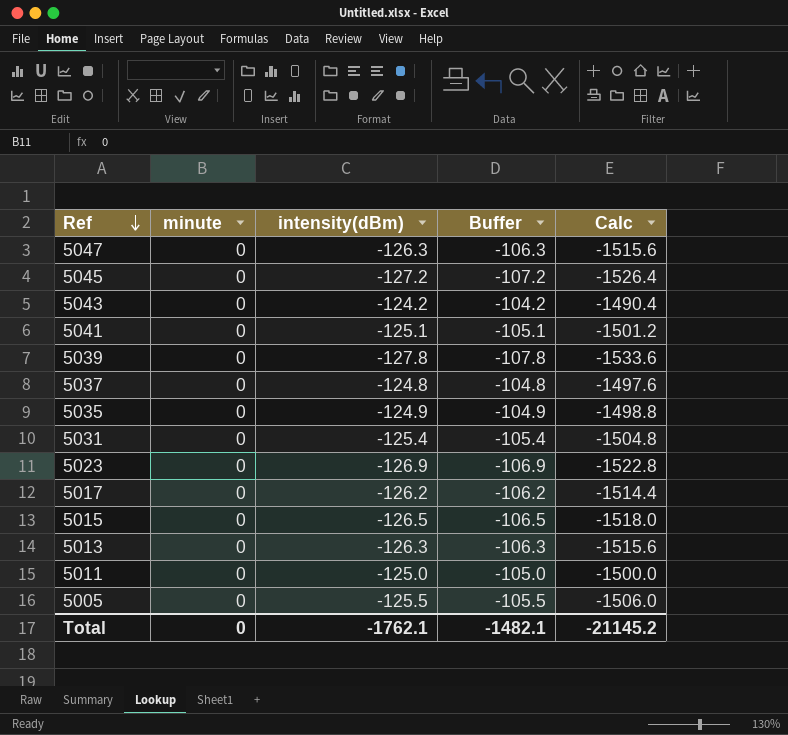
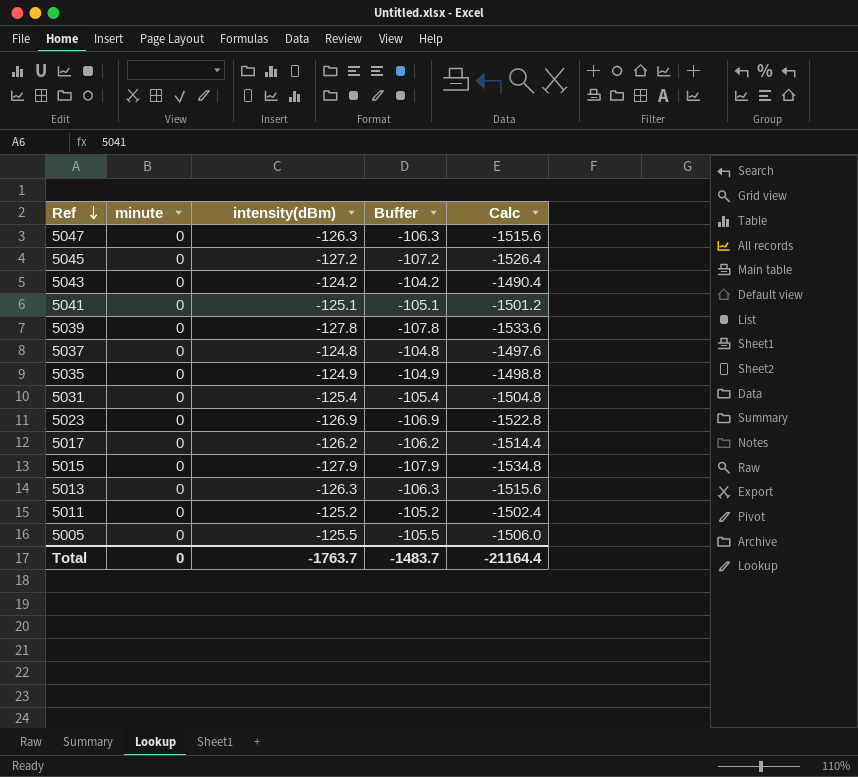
5015 | intensity(dBm): -126.5 -> -127.9
5015 | Buffer: -106.5 -> -107.9
5015 | Calc: -1518.0 -> -1534.8
5011 | intensity(dBm): -125.0 -> -125.2
5011 | Buffer: -105.0 -> -105.2
5011 | Calc: -1500.0 -> -1502.4
Total | intensity(dBm): -1762.1 -> -1763.7
Total | Buffer: -1482.1 -> -1483.7
Total | Calc: -21145.2 -> -21164.4

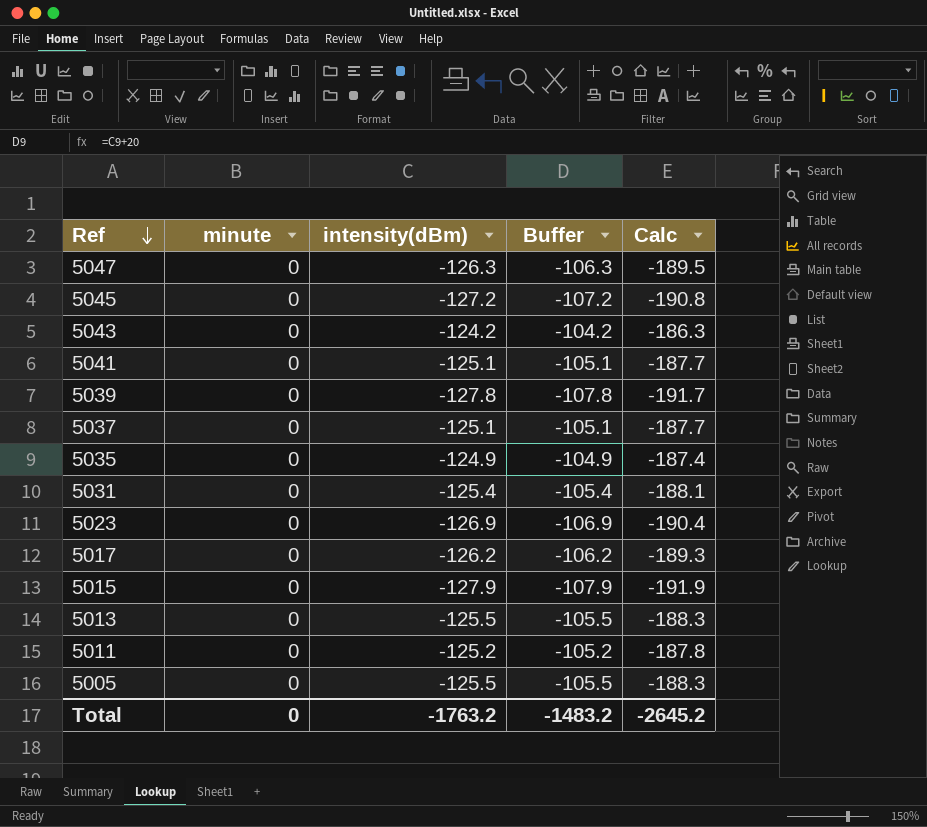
column Calc | formula: [intensity(dBm)] * 12 -> [intensity(dBm)] * 1.5
5037 | intensity(dBm): -124.8 -> -125.1
5037 | Buffer: -104.8 -> -105.1
5013 | intensity(dBm): -126.3 -> -125.5
5013 | Buffer: -106.3 -> -105.5
Total | intensity(dBm): -1763.7 -> -1763.2
Total | Buffer: -1483.7 -> -1483.2
Total | Calc: -21164.4 -> -2645.2

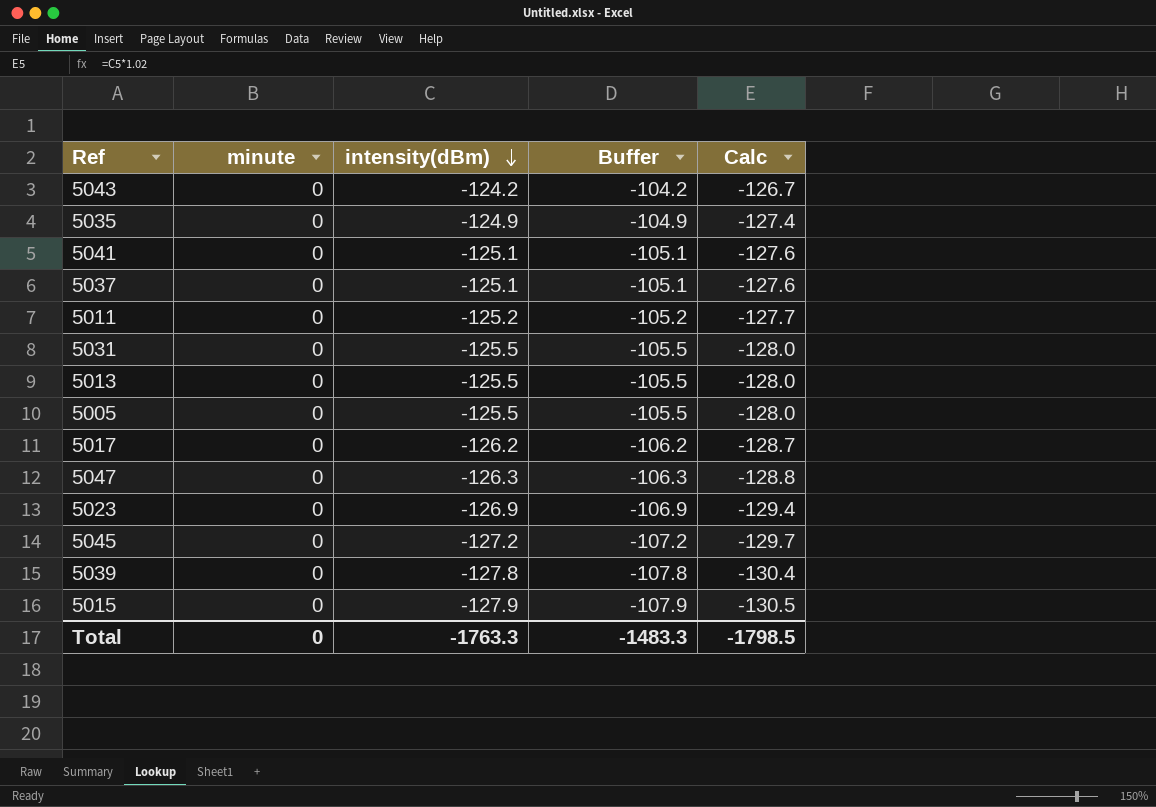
row order: Ref descending -> intensity(dBm) descending
column Calc | formula: [intensity(dBm)] * 1.5 -> [intensity(dBm)] * 1.02
5031 | intensity(dBm): -125.4 -> -125.5
5031 | Buffer: -105.4 -> -105.5
Total | intensity(dBm): -1763.2 -> -1763.3
Total | Buffer: -1483.2 -> -1483.3
Total | Calc: -2645.2 -> -1798.5

